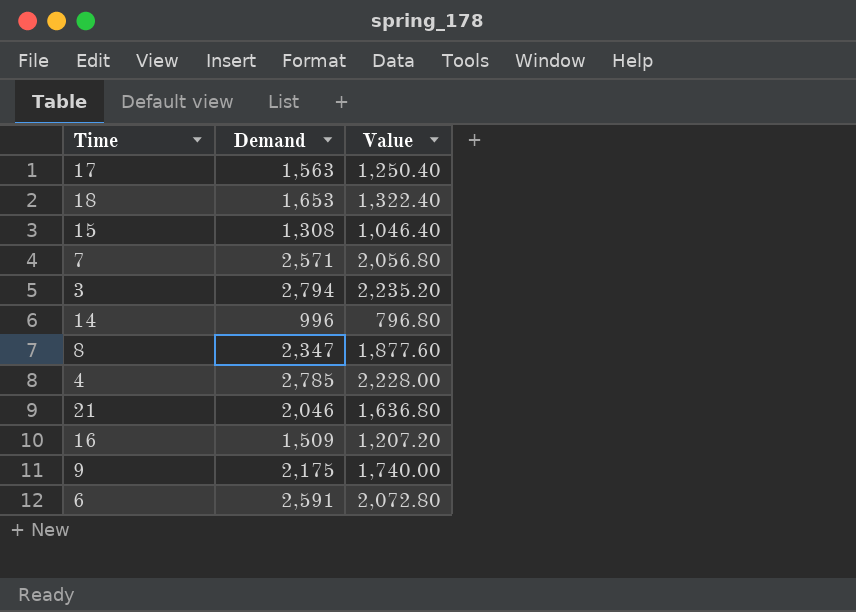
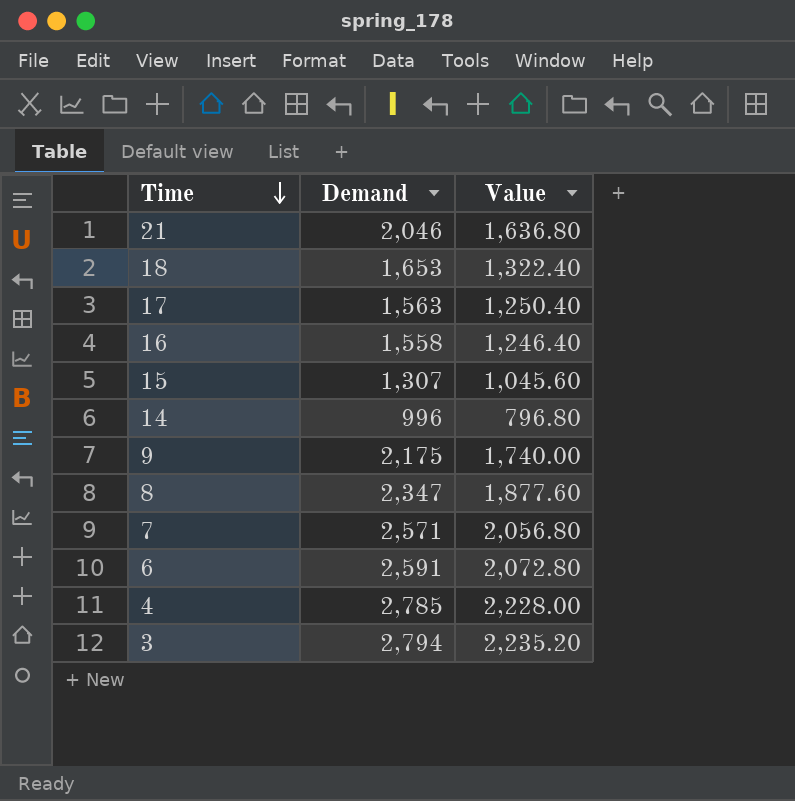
row order: none -> Time descending
16 | Demand: 1,509 -> 1,558
16 | Value: 1,207.20 -> 1,246.40
15 | Demand: 1,308 -> 1,307
15 | Value: 1,046.40 -> 1,045.60

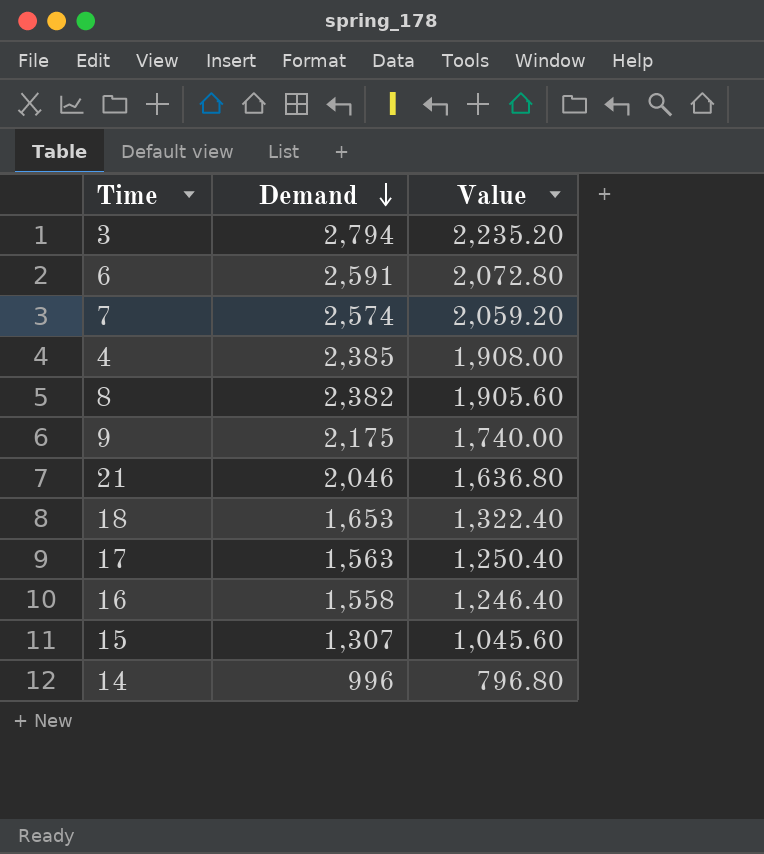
row order: Time descending -> Demand descending
7 | Demand: 2,571 -> 2,574
7 | Value: 2,056.80 -> 2,059.20
4 | Demand: 2,785 -> 2,385
4 | Value: 2,228.00 -> 1,908.00
8 | Demand: 2,347 -> 2,382
8 | Value: 1,877.60 -> 1,905.60

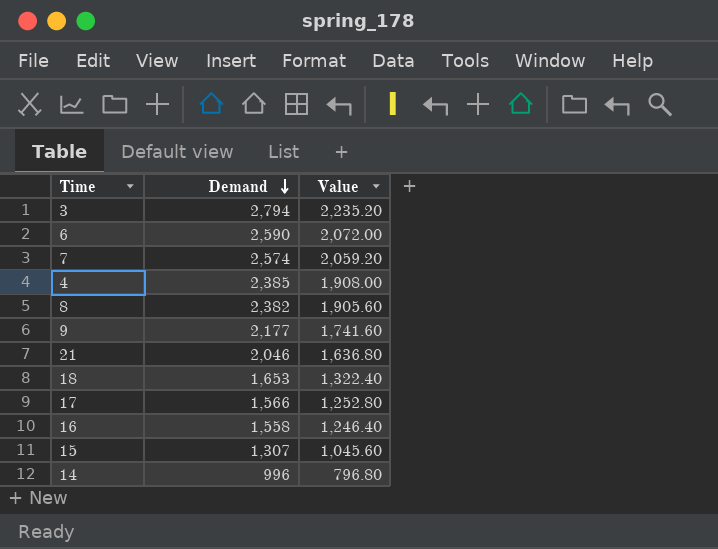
6 | Demand: 2,591 -> 2,590
6 | Value: 2,072.80 -> 2,072.00
9 | Demand: 2,175 -> 2,177
9 | Value: 1,740.00 -> 1,741.60
17 | Demand: 1,563 -> 1,566
17 | Value: 1,250.40 -> 1,252.80

